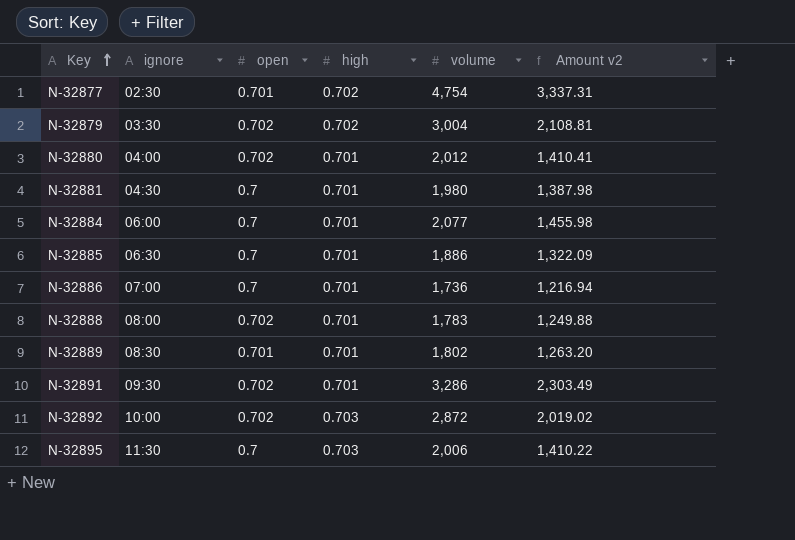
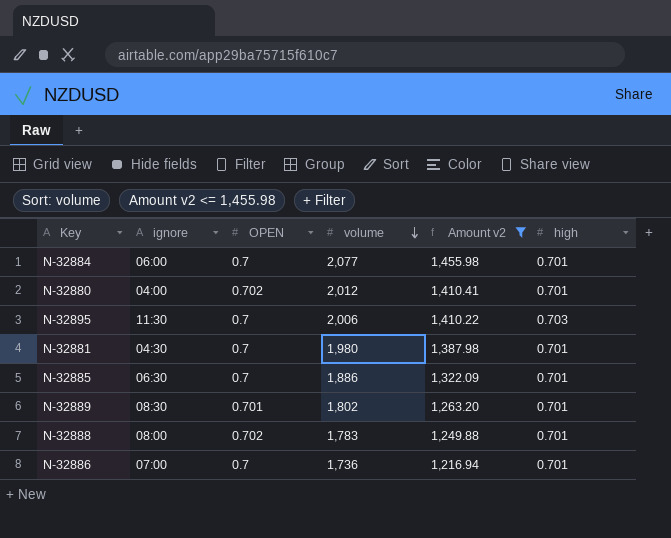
filter: none -> Amount v2 <= 1,455.98
row order: Key ascending -> volume descending
column name: open -> OPEN
column high | position: 4 -> 6

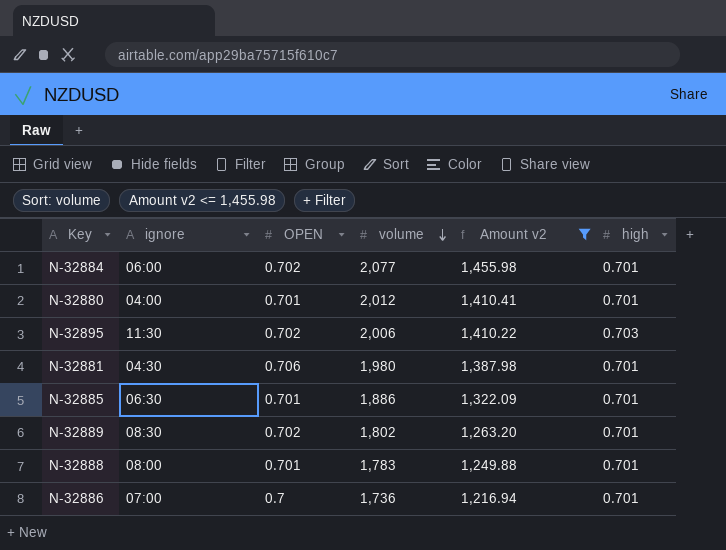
N-32884 | OPEN: 0.7 -> 0.702
N-32880 | OPEN: 0.702 -> 0.701
N-32895 | OPEN: 0.7 -> 0.702
N-32881 | OPEN: 0.7 -> 0.706
N-32885 | OPEN: 0.7 -> 0.701
N-32889 | OPEN: 0.701 -> 0.702
N-32888 | OPEN: 0.702 -> 0.701

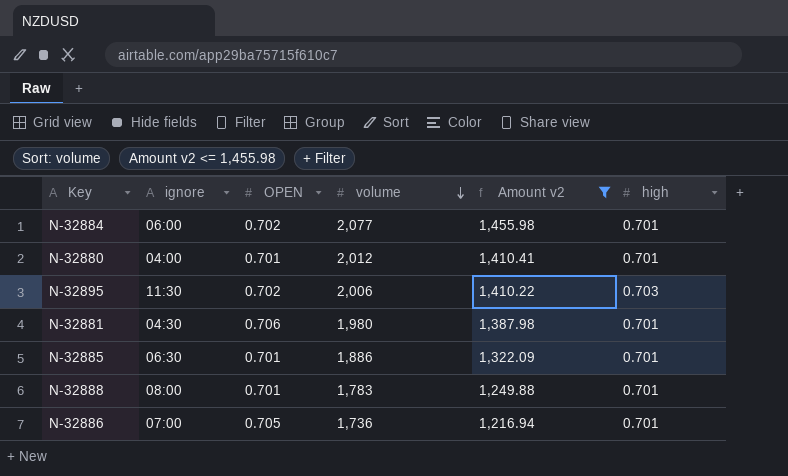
row N-32889: 08:30 | 0.702 | 1,802 | 1,263.20 | 0.701 -> none
N-32886 | OPEN: 0.7 -> 0.705

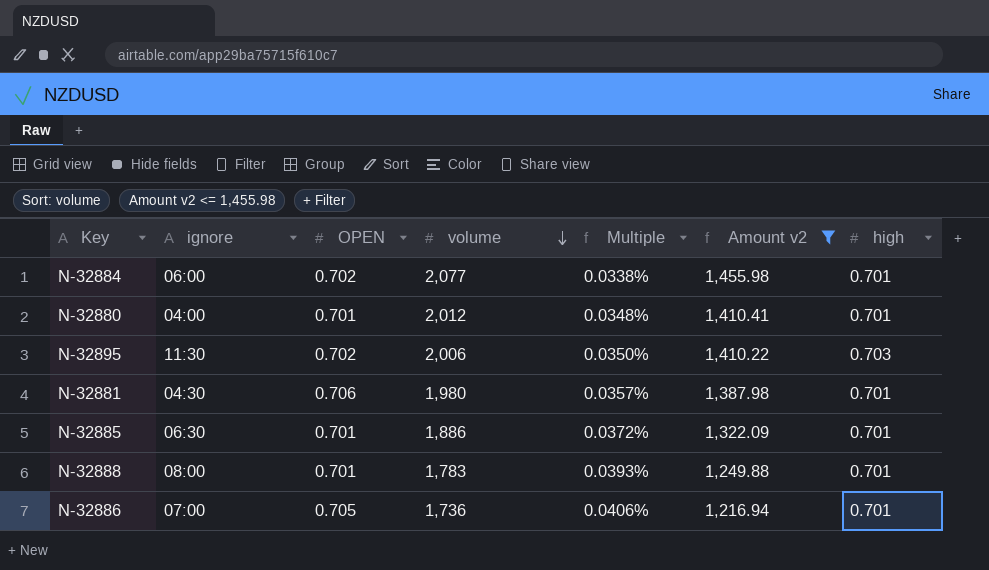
column Multiple | formula: none -> [OPEN] / [volume]

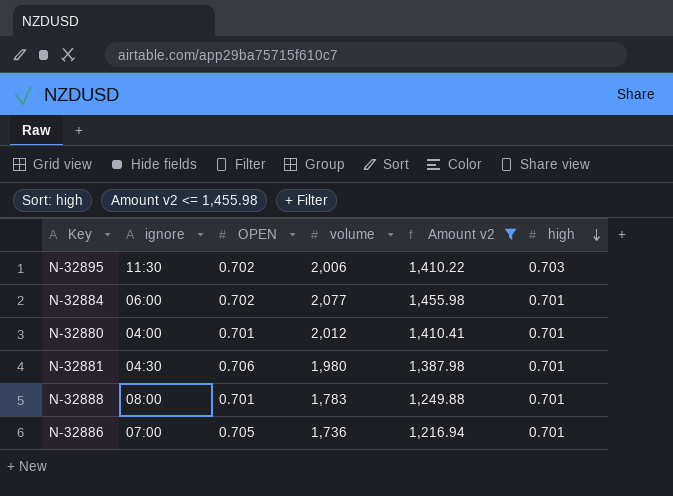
row order: volume descending -> high descending
column Multiple | formula: [OPEN] / [volume] -> none
row N-32885: 06:30 | 0.701 | 1,886 | 0.0372% | 1,322.09 | 0.701 -> none

